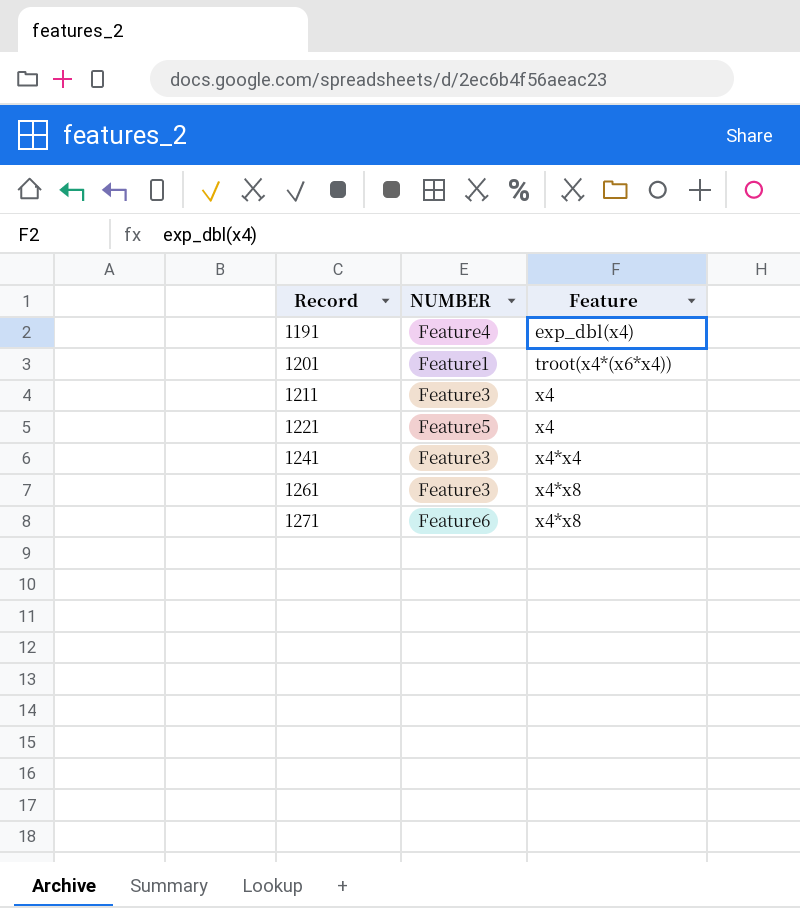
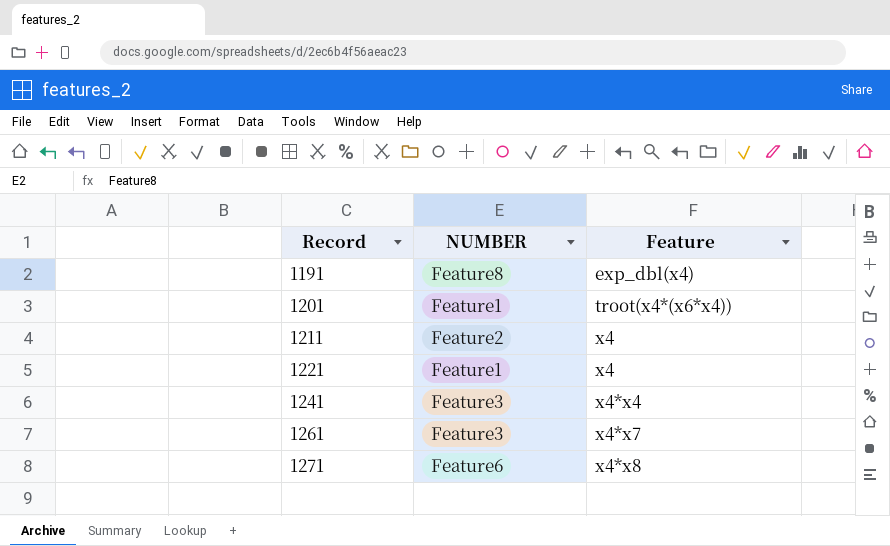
1191 | NUMBER: Feature4 -> Feature8
1211 | NUMBER: Feature3 -> Feature2
1221 | NUMBER: Feature5 -> Feature1
1261 | Feature: x4*x8 -> x4*x7

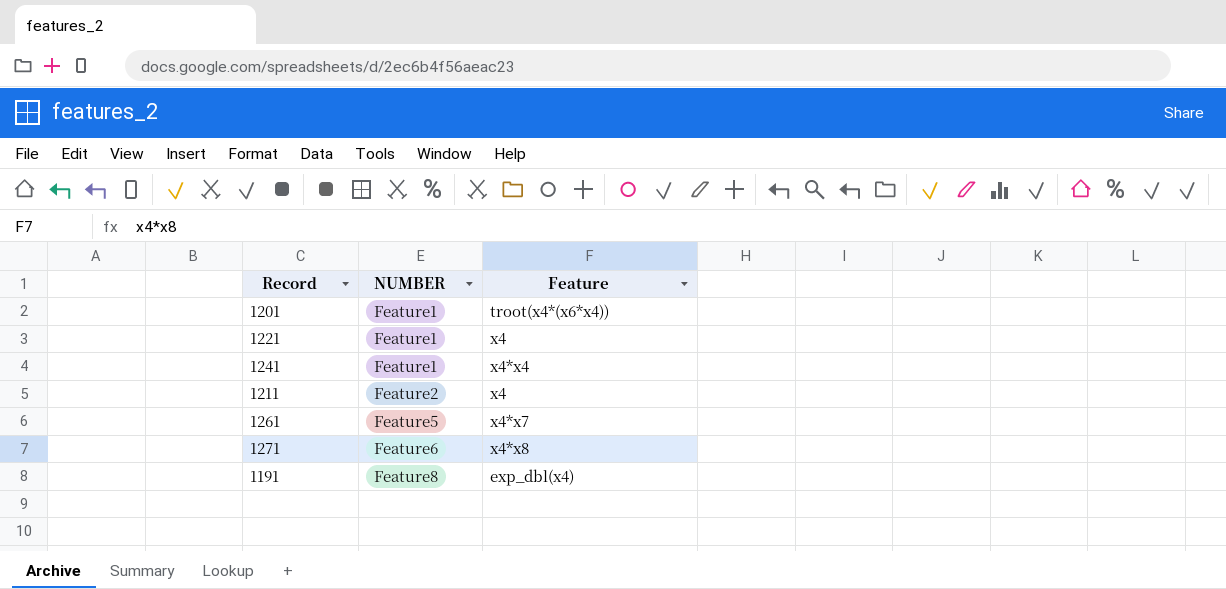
row order: Record ascending -> NUMBER ascending
1241 | NUMBER: Feature3 -> Feature1
1261 | NUMBER: Feature3 -> Feature5

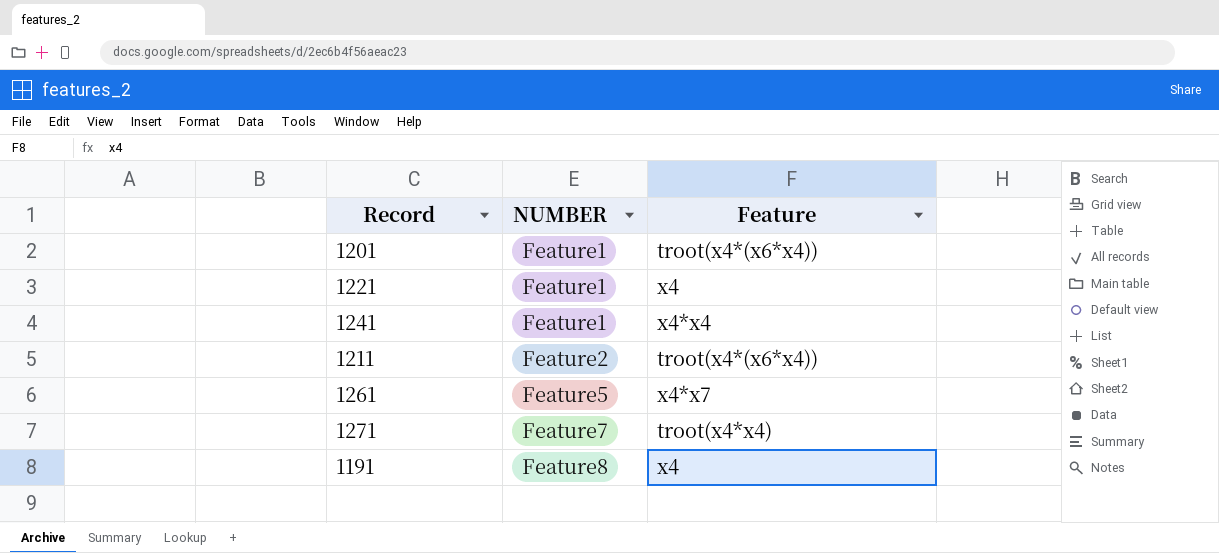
1211 | Feature: x4 -> troot(x4*(x6*x4))
1271 | NUMBER: Feature6 -> Feature7
1271 | Feature: x4*x8 -> troot(x4*x4)
1191 | Feature: exp_dbl(x4) -> x4

